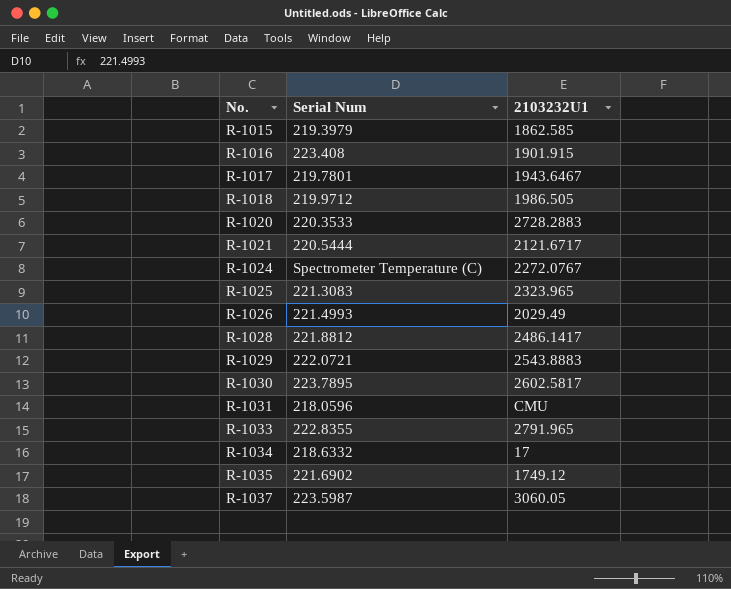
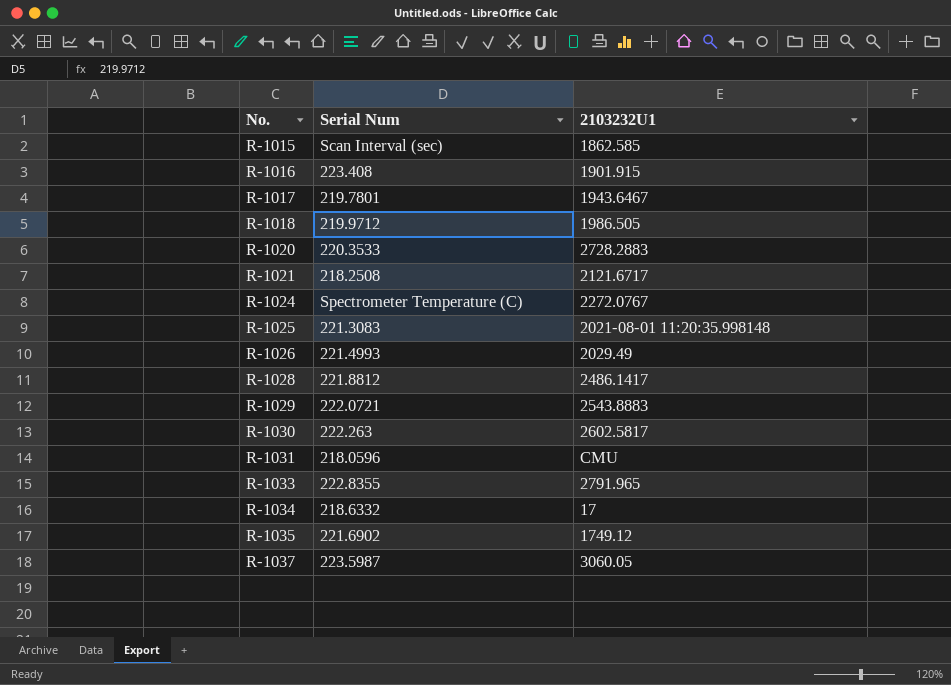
R-1015 | Serial Num: 219.3979 -> Scan Interval (sec)
R-1021 | Serial Num: 220.5444 -> 218.2508
R-1025 | 2103232U1: 2323.965 -> 2021-08-01 11:20:35.998148
R-1030 | Serial Num: 223.7895 -> 222.263

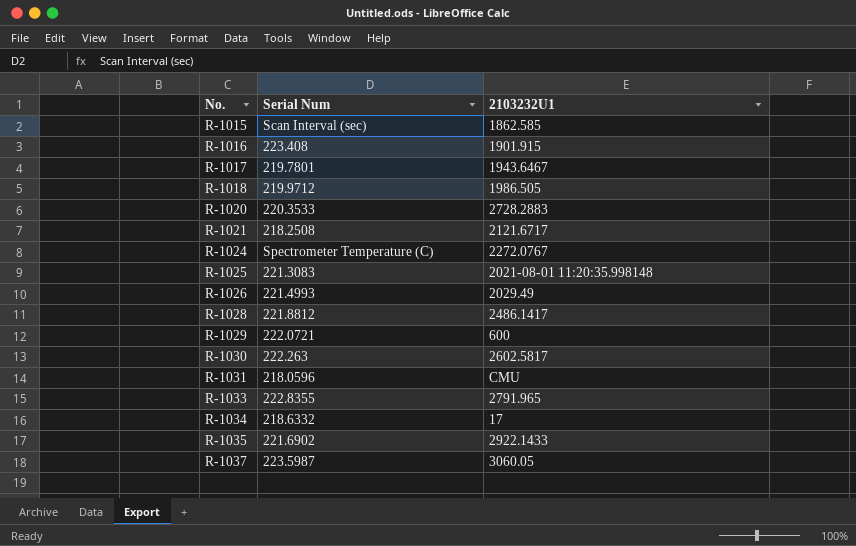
R-1029 | 2103232U1: 2543.8883 -> 600
R-1035 | 2103232U1: 1749.12 -> 2922.1433

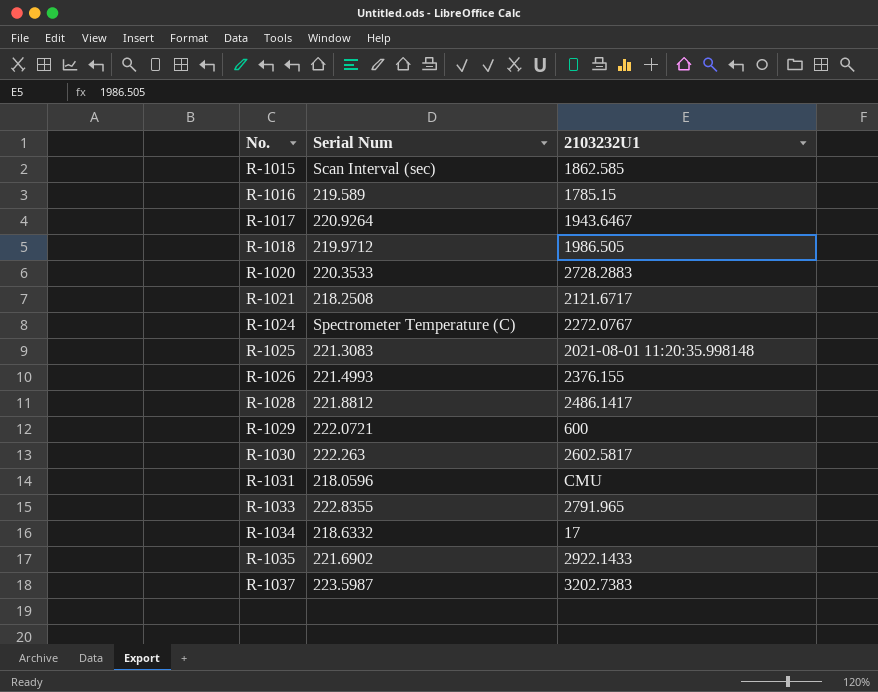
R-1016 | Serial Num: 223.408 -> 219.589
R-1016 | 2103232U1: 1901.915 -> 1785.15
R-1017 | Serial Num: 219.7801 -> 220.9264
R-1026 | 2103232U1: 2029.49 -> 2376.155
R-1037 | 2103232U1: 3060.05 -> 3202.7383

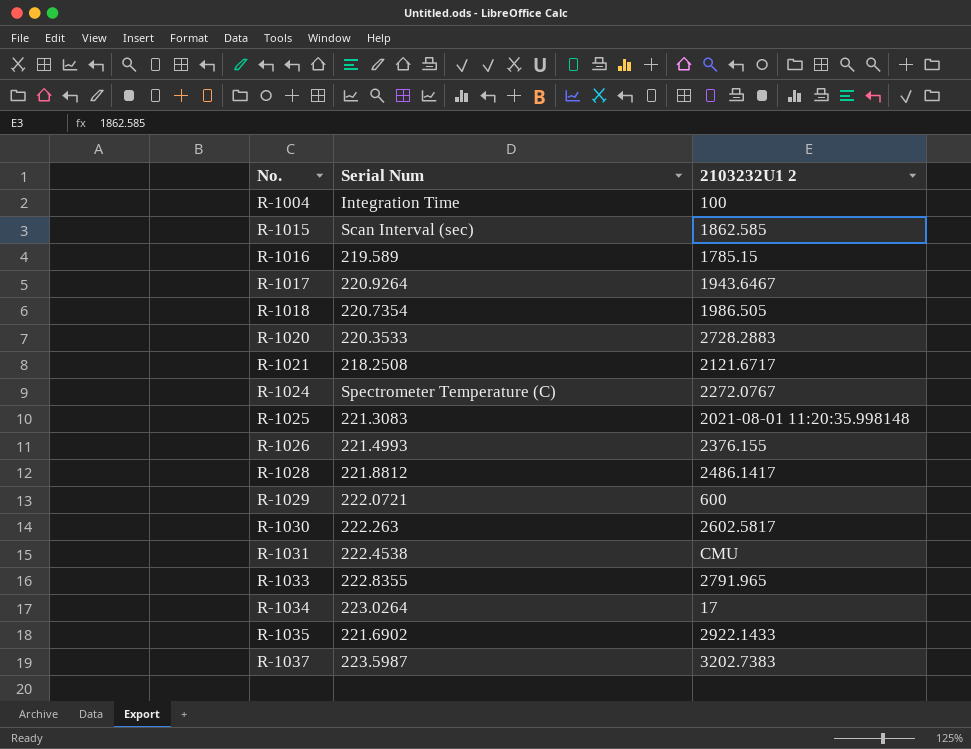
column name: 2103232U1 -> 2103232U1 2
row R-1004: none -> Integration Time | 100
R-1018 | Serial Num: 219.9712 -> 220.7354
R-1031 | Serial Num: 218.0596 -> 222.4538
R-1034 | Serial Num: 218.6332 -> 223.0264

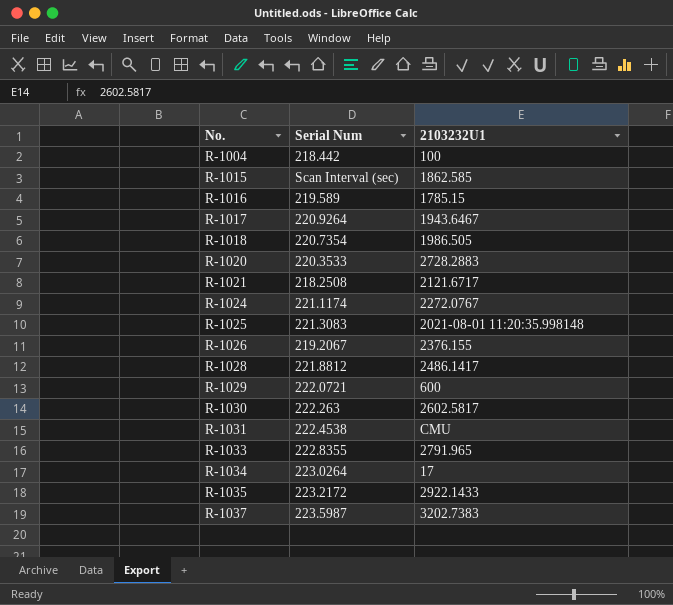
column name: 2103232U1 2 -> 2103232U1
R-1004 | Serial Num: Integration Time -> 218.442
R-1024 | Serial Num: Spectrometer Temperature (C) -> 221.1174
R-1026 | Serial Num: 221.4993 -> 219.2067
R-1035 | Serial Num: 221.6902 -> 223.2172

